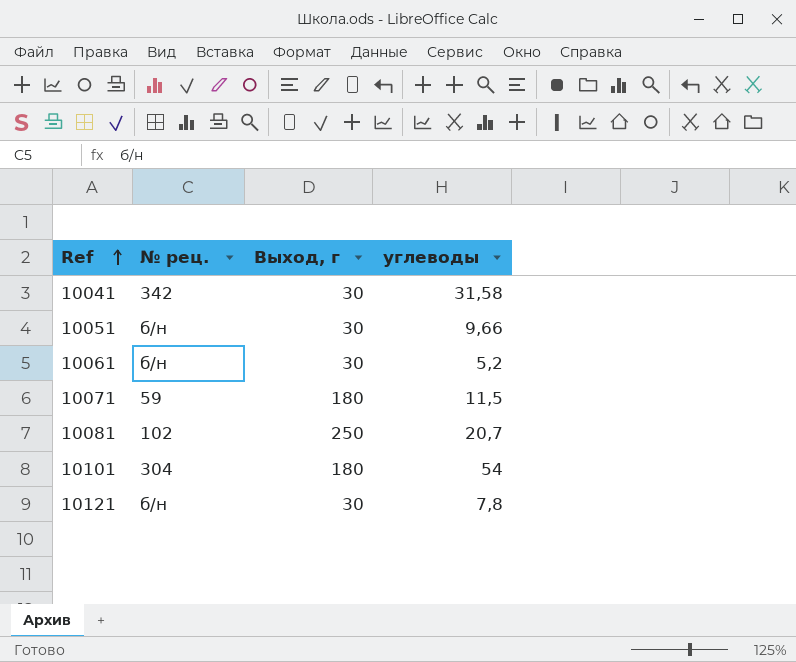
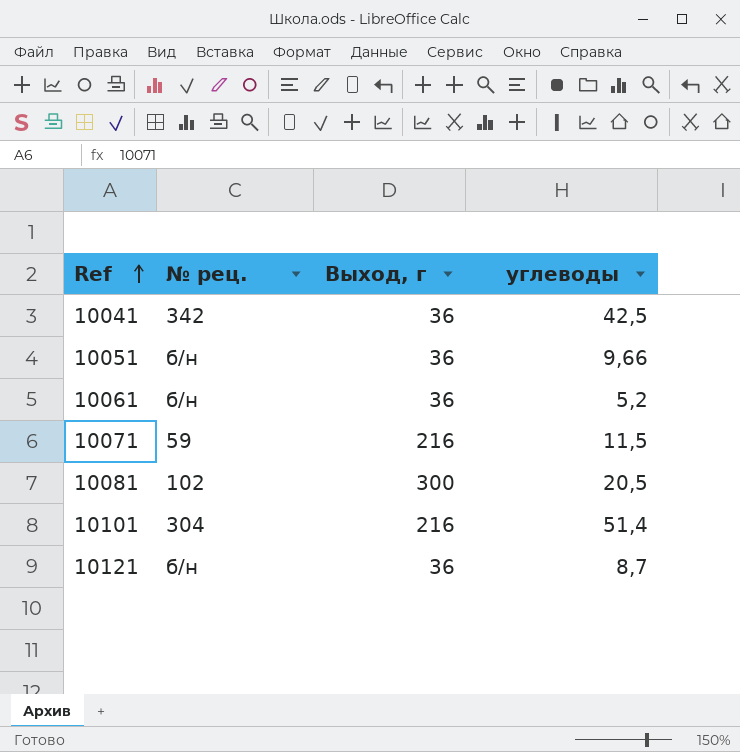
10041 | Выход, г: 30 -> 36
10041 | углеводы: 31,58 -> 42,5
10051 | Выход, г: 30 -> 36
10061 | Выход, г: 30 -> 36
10071 | Выход, г: 180 -> 216
10081 | Выход, г: 250 -> 300
10081 | углеводы: 20,7 -> 20,5
10101 | Выход, г: 180 -> 216
10101 | углеводы: 54 -> 51,4
10121 | Выход, г: 30 -> 36
10121 | углеводы: 7,8 -> 8,7

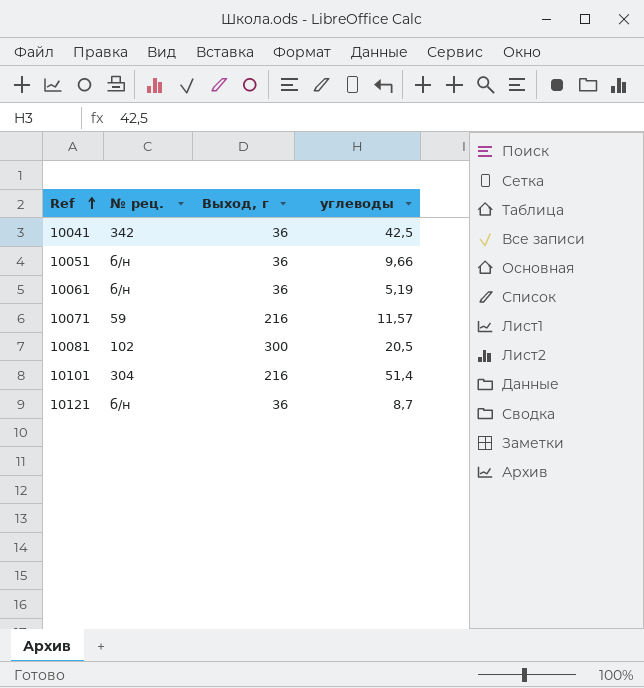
10061 | углеводы: 5,2 -> 5,19
10071 | углеводы: 11,5 -> 11,57

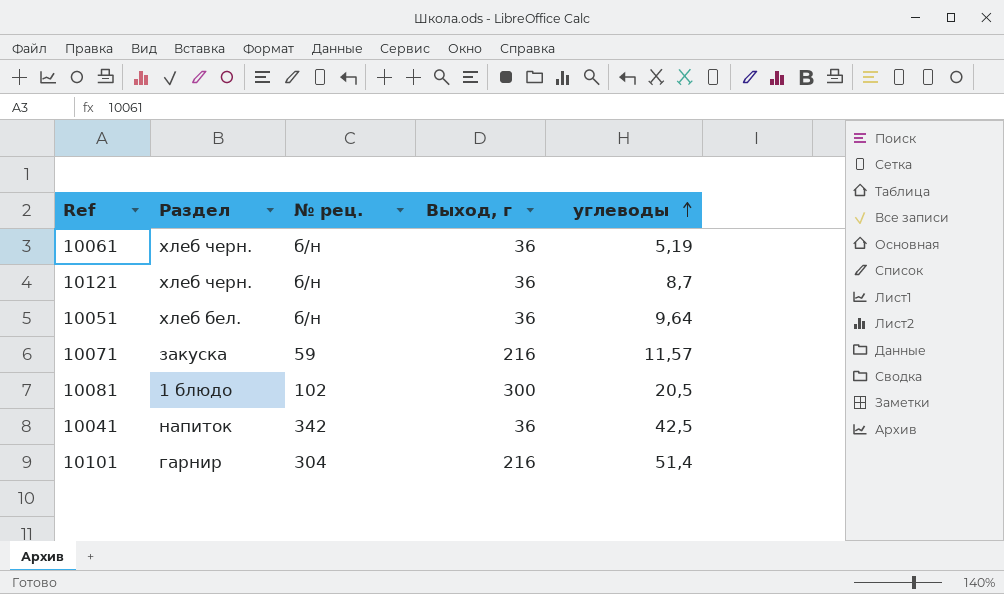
row order: Ref ascending -> углеводы ascending
column Раздел | position: none -> 2
10051 | углеводы: 9,66 -> 9,64

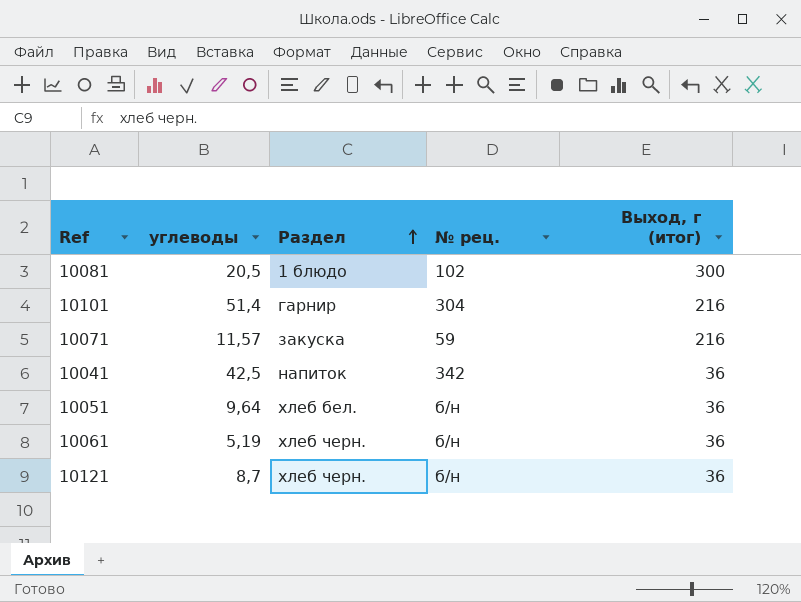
row order: углеводы ascending -> Раздел ascending
column углеводы | position: 5 -> 2
column name: Выход, г -> Выход, г (итог)

